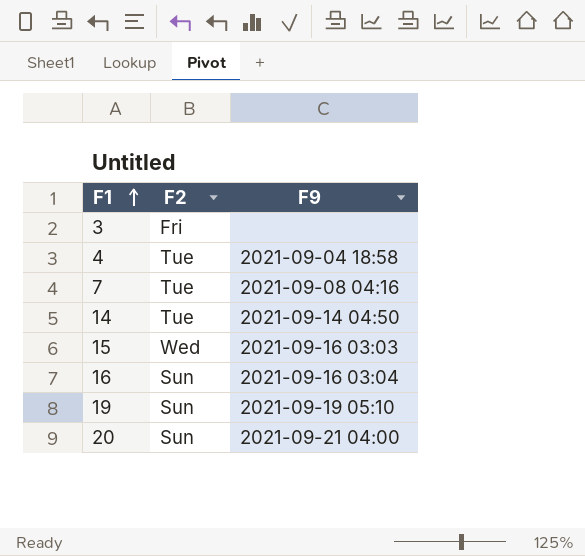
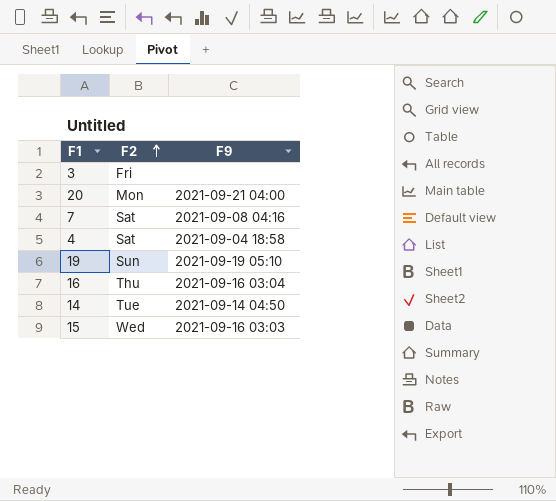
row order: F1 ascending -> F2 ascending
20 | F2: Sun -> Mon
7 | F2: Tue -> Sat
4 | F2: Tue -> Sat
16 | F2: Sun -> Thu

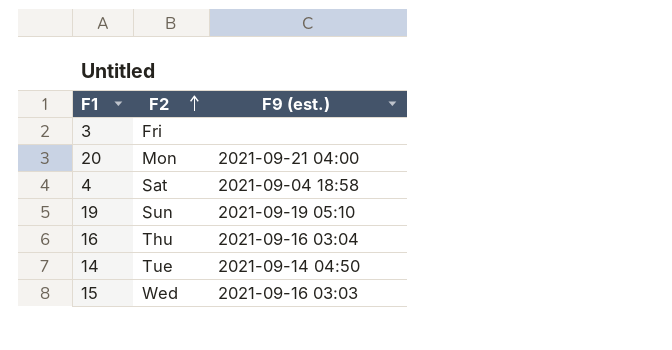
column name: F9 -> F9 (est.)
row 7: Sat | 2021-09-08 04:16 -> none

